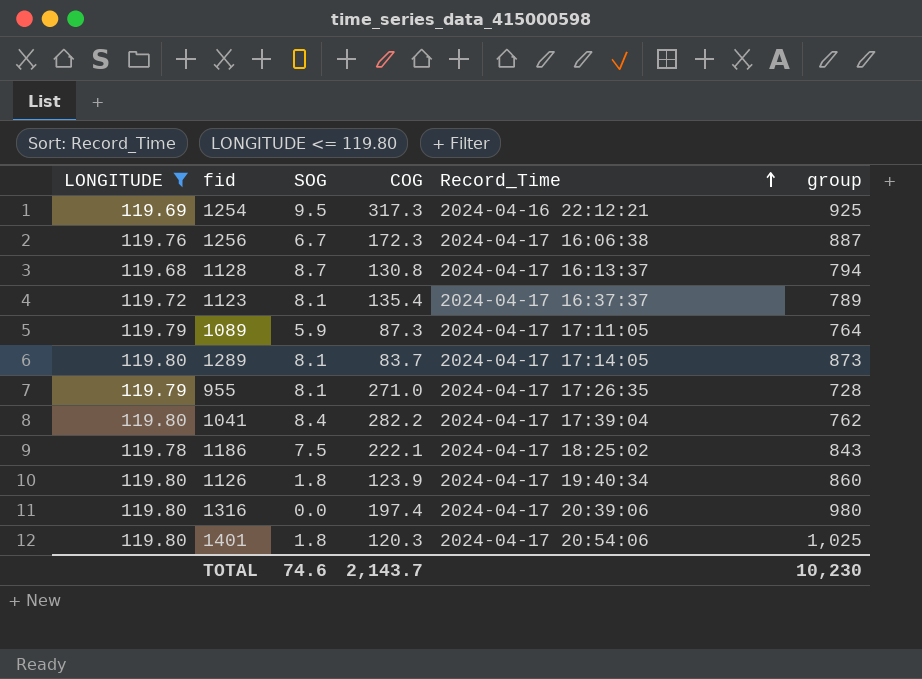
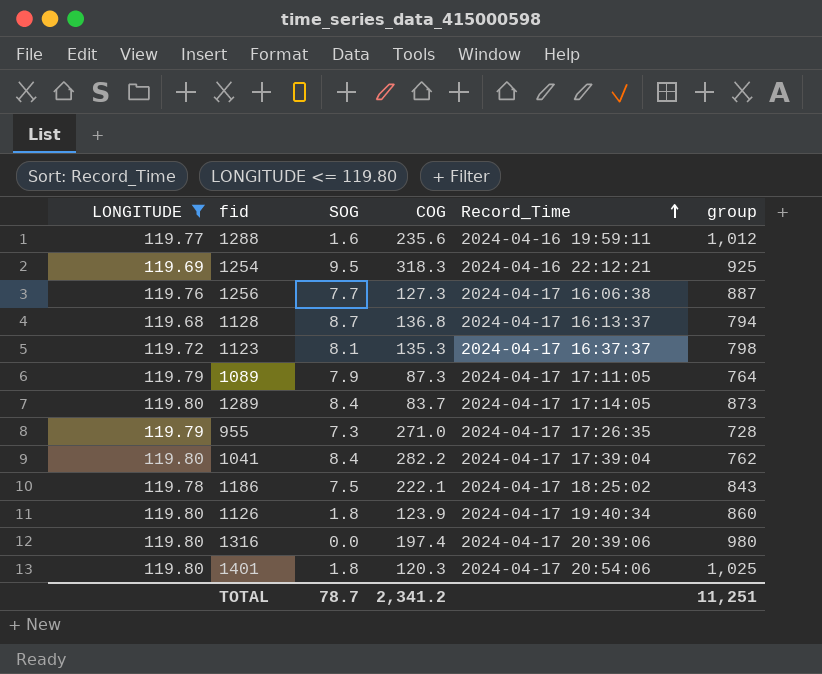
row 1288: none -> 119.77 | 1.6 | 235.6 | 2024-04-16 19:59:11 | 1,012
1254 | COG: 317.3 -> 318.3
1256 | SOG: 6.7 -> 7.7
1256 | COG: 172.3 -> 127.3
1128 | COG: 130.8 -> 136.8
1123 | COG: 135.4 -> 135.3
1123 | group: 789 -> 798
1089 | SOG: 5.9 -> 7.9
1289 | SOG: 8.1 -> 8.4
955 | SOG: 8.1 -> 7.3
TOTAL | SOG: 74.6 -> 78.7
TOTAL | COG: 2,143.7 -> 2,341.2
TOTAL | group: 10,230 -> 11,251

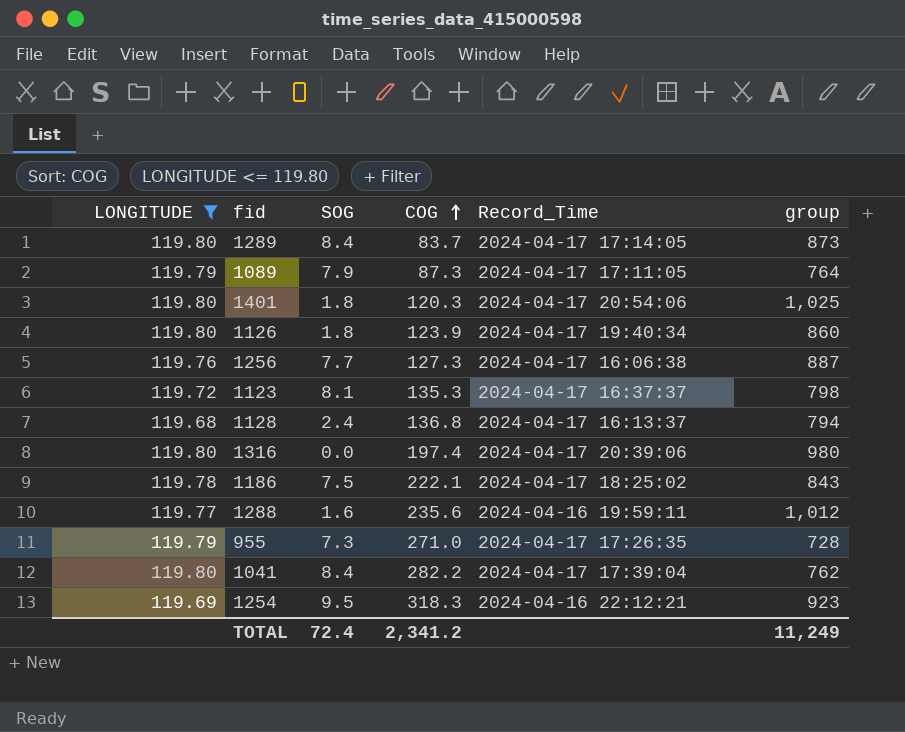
row order: Record_Time ascending -> COG ascending
1128 | SOG: 8.7 -> 2.4
1254 | group: 925 -> 923
TOTAL | SOG: 78.7 -> 72.4
TOTAL | group: 11,251 -> 11,249

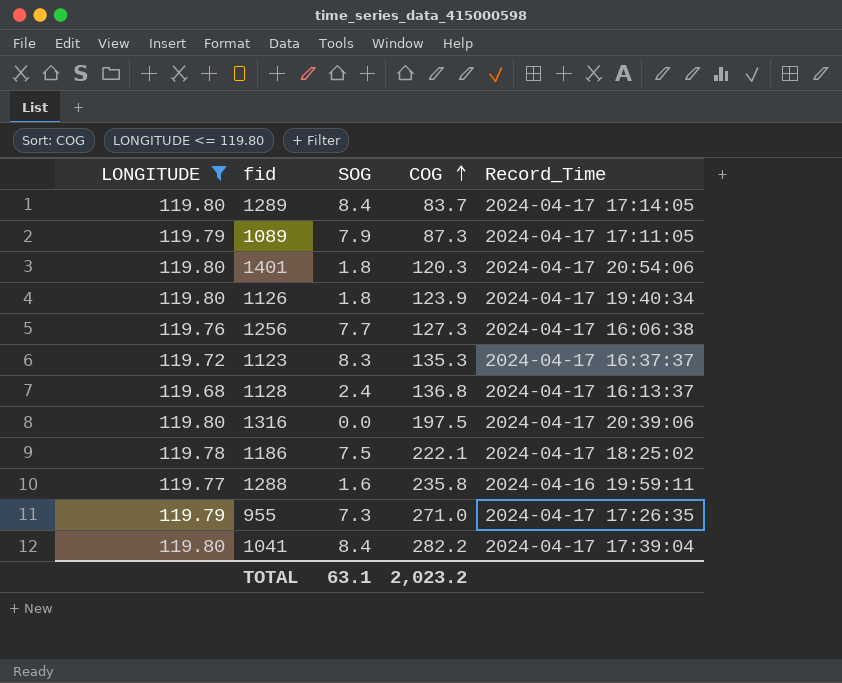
column group | position: 6 -> none
row 1254: 119.69 | 9.5 | 318.3 | 2024-04-16 22:12:21 | 923 -> none
1123 | SOG: 8.1 -> 8.3
1316 | COG: 197.4 -> 197.5
1288 | COG: 235.6 -> 235.8
TOTAL | SOG: 72.4 -> 63.1
TOTAL | COG: 2,341.2 -> 2,023.2

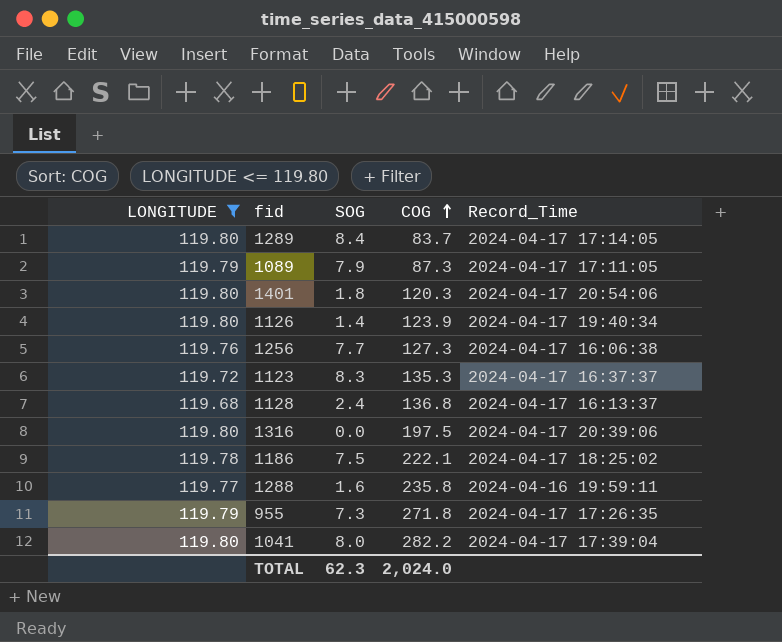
1126 | SOG: 1.8 -> 1.4
955 | COG: 271.0 -> 271.8
1041 | SOG: 8.4 -> 8.0
TOTAL | SOG: 63.1 -> 62.3
TOTAL | COG: 2,023.2 -> 2,024.0

